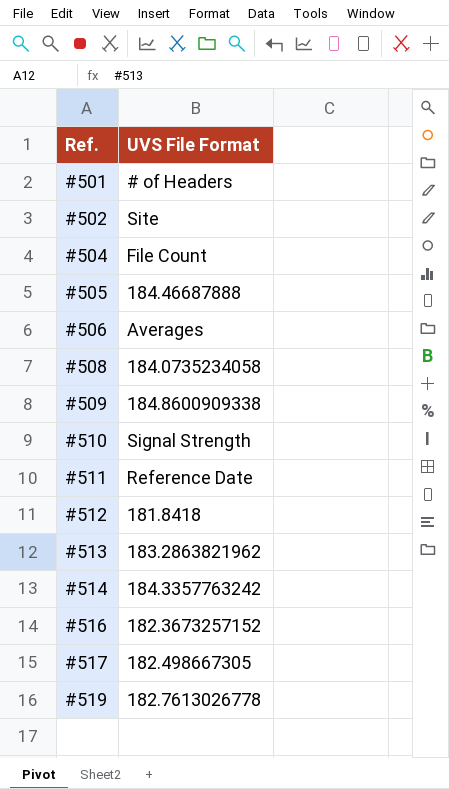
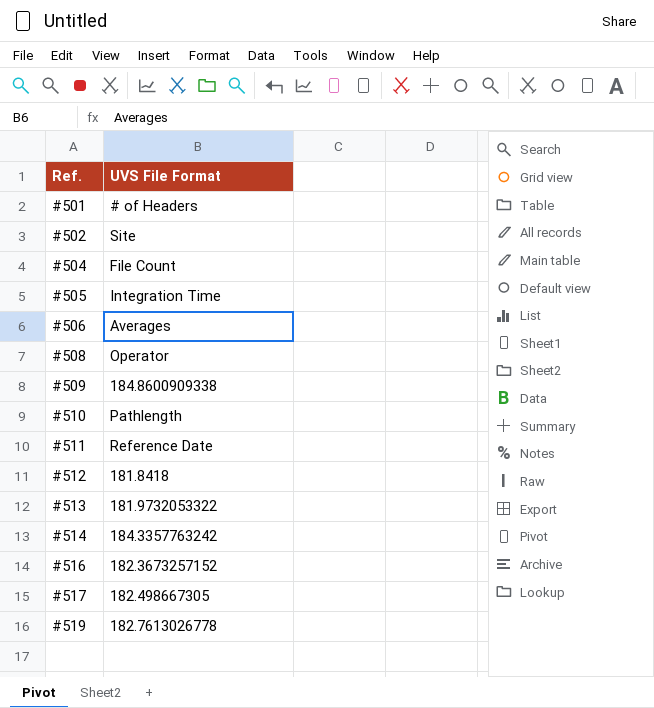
#505 | UVS File Format: 184.46687888 -> Integration Time
#508 | UVS File Format: 184.0735234058 -> Operator
#510 | UVS File Format: Signal Strength -> Pathlength
#513 | UVS File Format: 183.2863821962 -> 181.9732053322

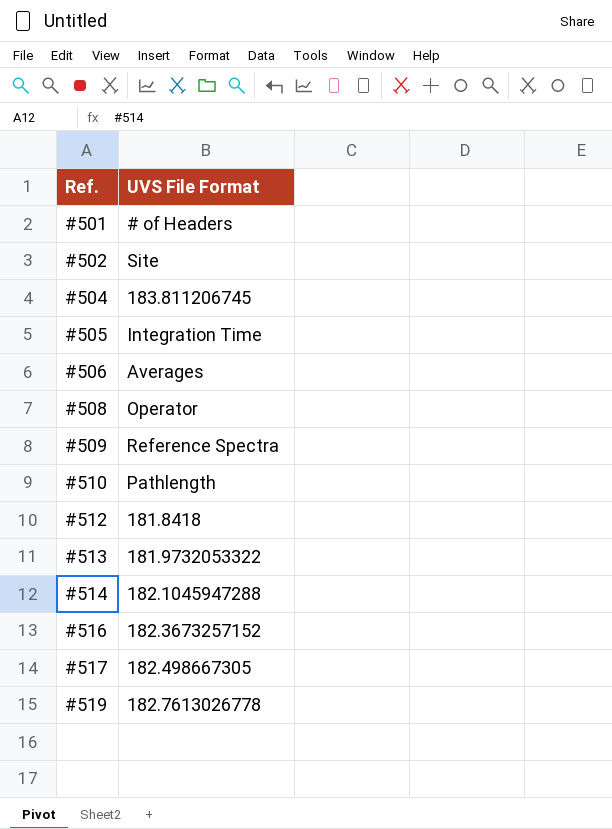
row #511: Reference Date -> none
#504 | UVS File Format: File Count -> 183.811206745
#509 | UVS File Format: 184.8600909338 -> Reference Spectra
#514 | UVS File Format: 184.3357763242 -> 182.1045947288

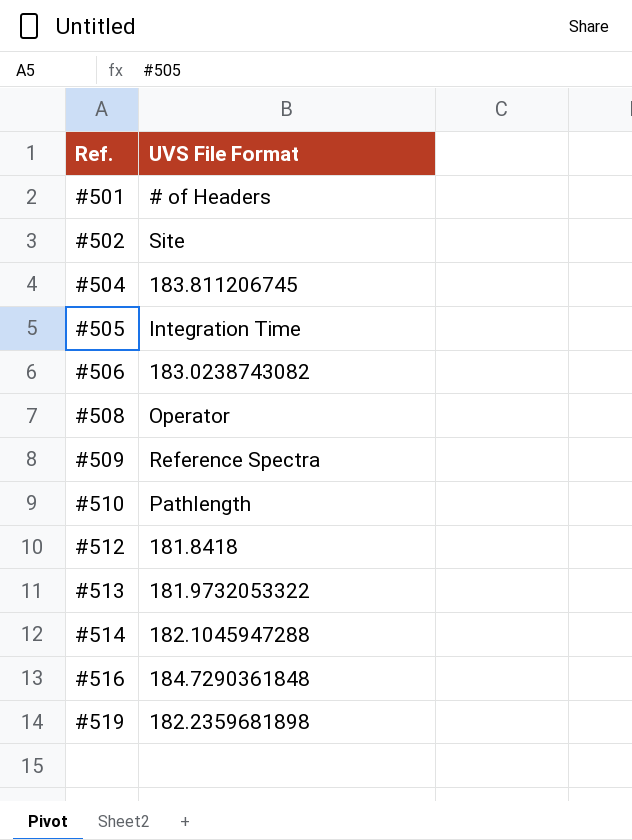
row #517: 182.498667305 -> none
#506 | UVS File Format: Averages -> 183.0238743082
#516 | UVS File Format: 182.3673257152 -> 184.7290361848
#519 | UVS File Format: 182.7613026778 -> 182.2359681898

